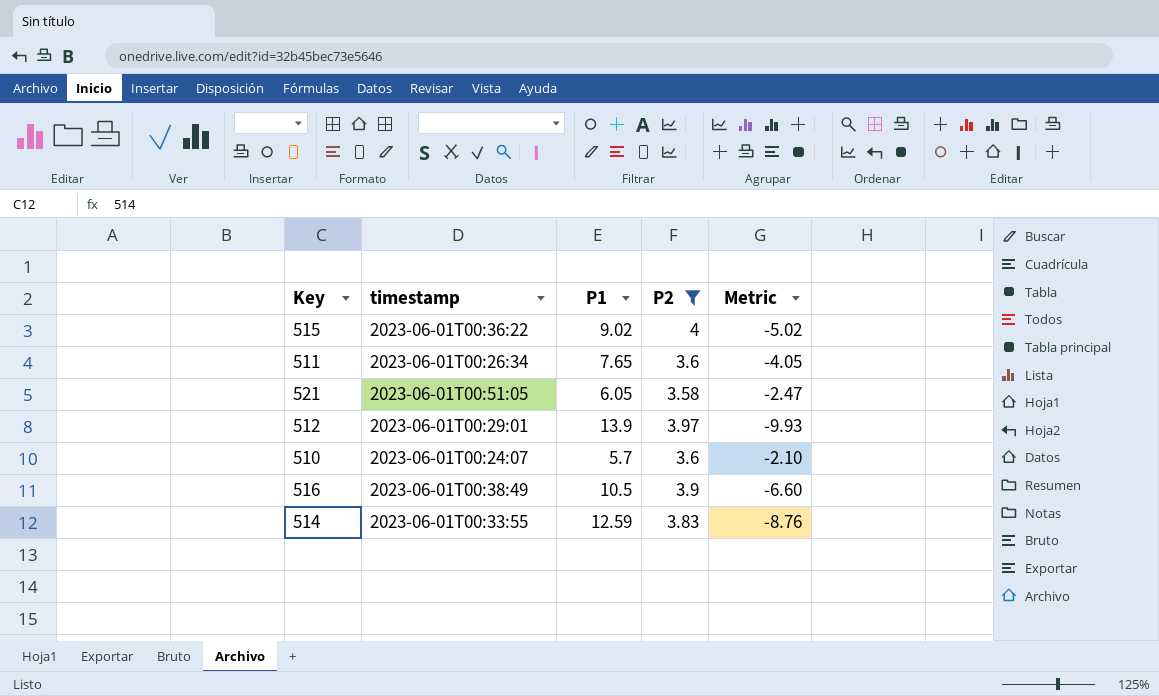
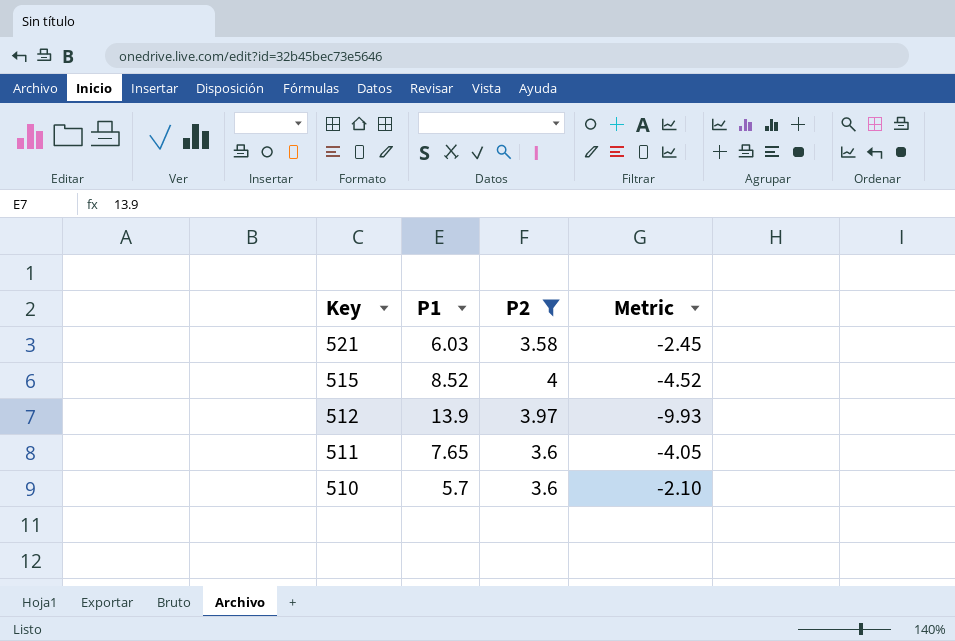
row order: none -> Key descending
column timestamp | position: 2 -> none
row 516: 2023-06-01T00:38:49 | 10.5 | 3.9 | -6.60 -> none
row 514: 2023-06-01T00:33:55 | 12.59 | 3.83 | -8.76 -> none
521 | P1: 6.05 -> 6.03
521 | Metric: -2.47 -> -2.45
515 | P1: 9.02 -> 8.52
515 | Metric: -5.02 -> -4.52

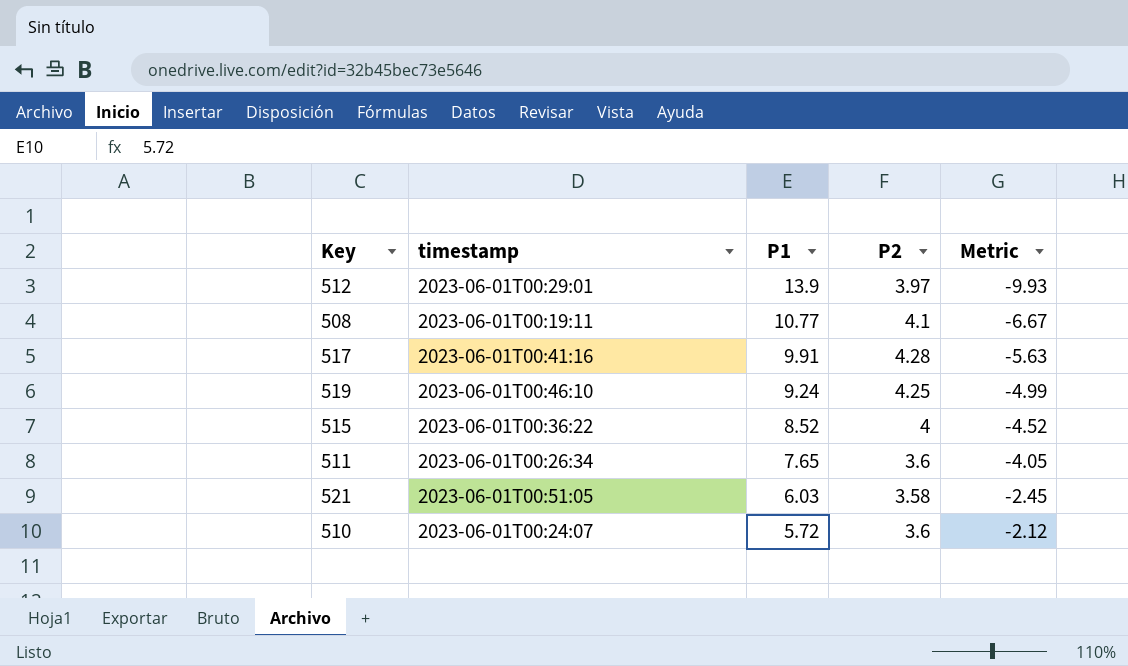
filter: P2 <= 4 -> none
row order: Key descending -> P1 descending
column timestamp | position: none -> 2
510 | P1: 5.7 -> 5.72
510 | Metric: -2.10 -> -2.12

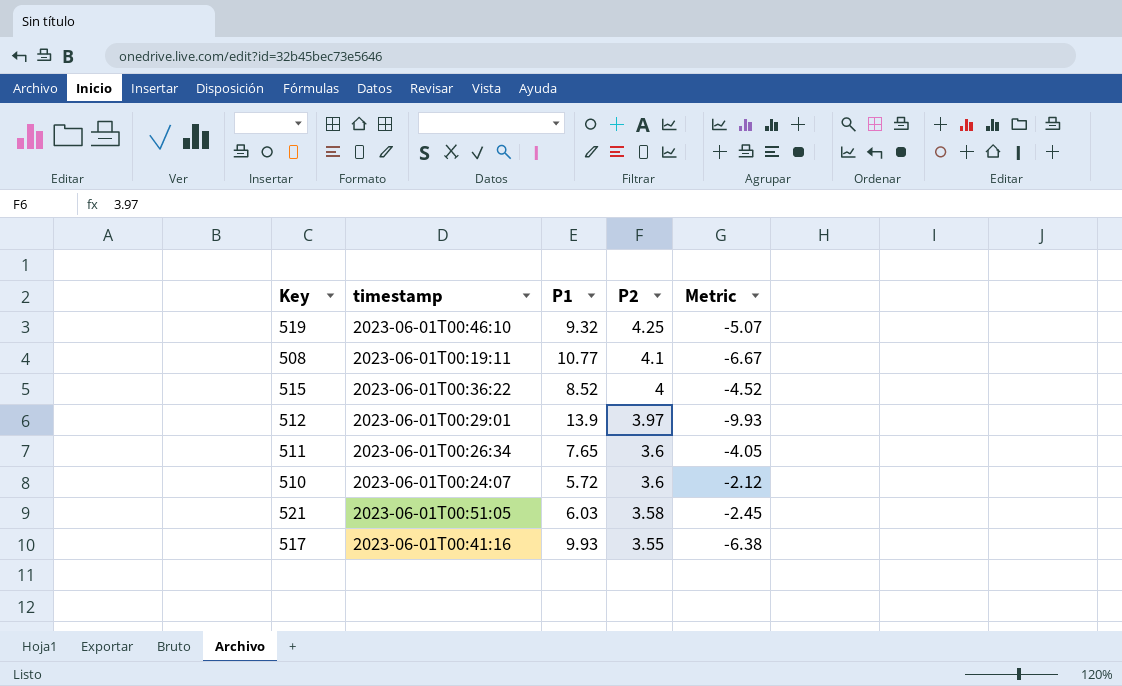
row order: P1 descending -> P2 descending
519 | P1: 9.24 -> 9.32
519 | Metric: -4.99 -> -5.07
517 | P1: 9.91 -> 9.93
517 | P2: 4.28 -> 3.55
517 | Metric: -5.63 -> -6.38

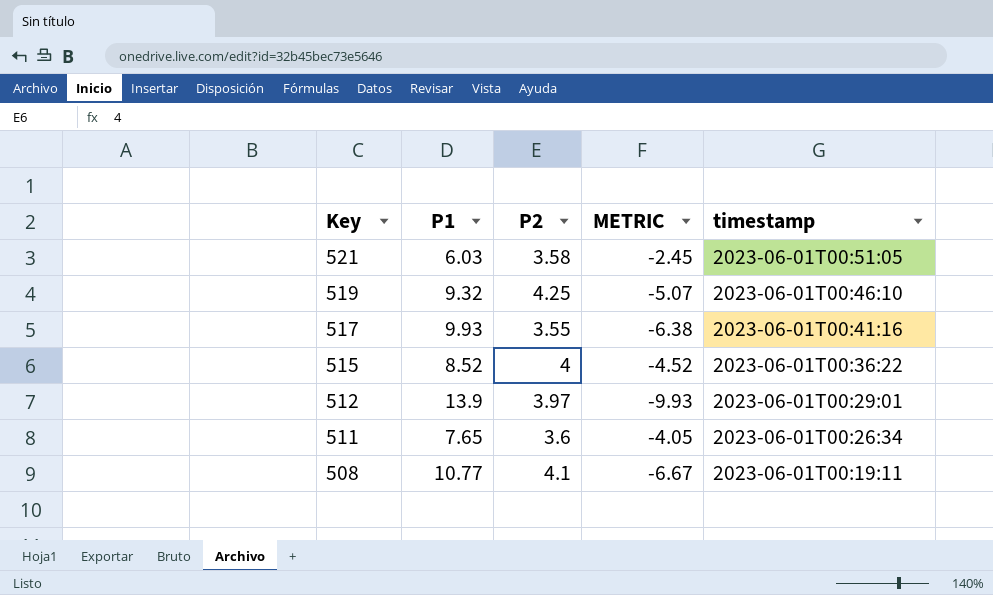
row order: P2 descending -> Key descending
column name: Metric -> METRIC
column timestamp | position: 2 -> 5
row 510: 2023-06-01T00:24:07 | 5.72 | 3.6 | -2.12 -> none

